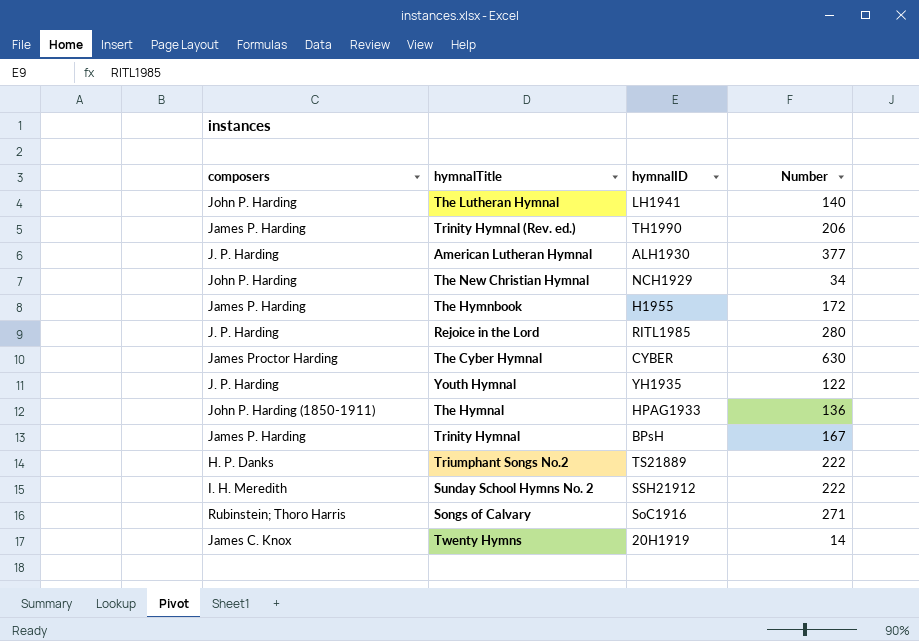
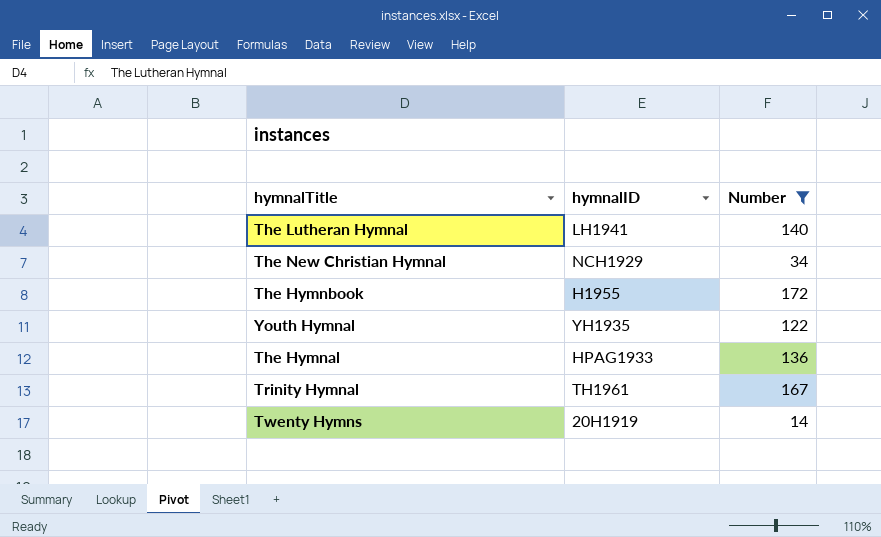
filter: none -> Number <= 172
column composers | position: 1 -> none
Trinity Hymnal | hymnalID: BPsH -> TH1961

